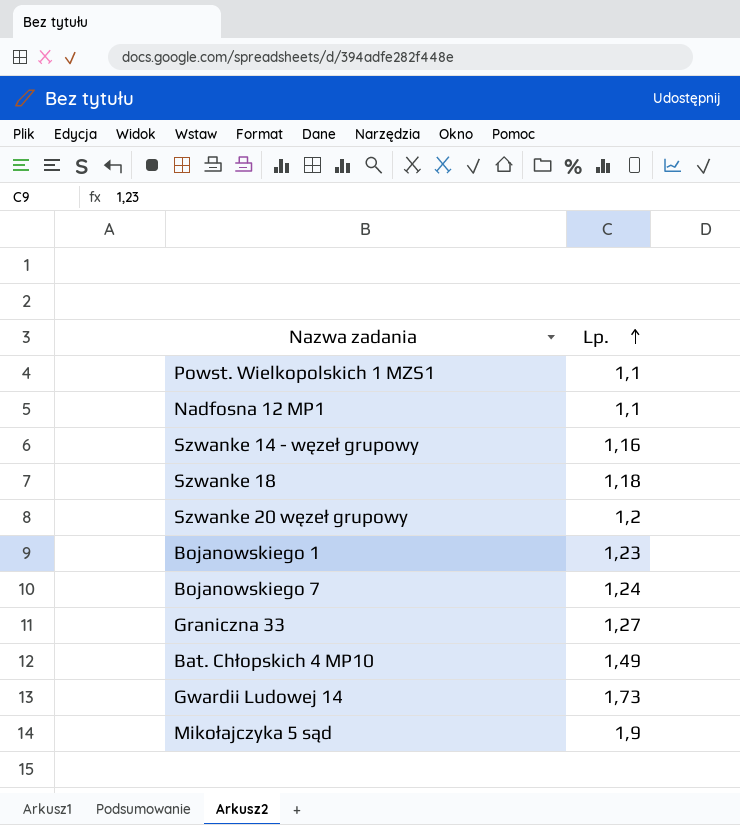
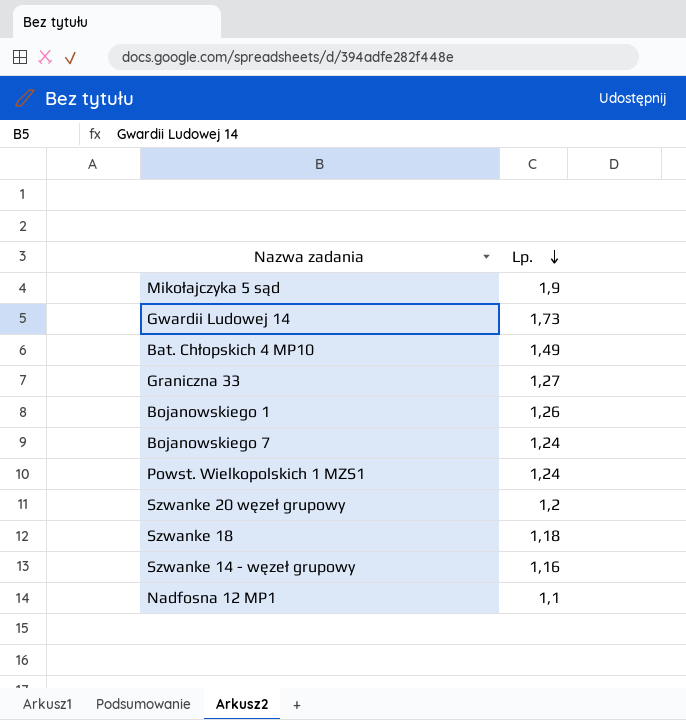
row order: Lp. ascending -> Lp. descending
Bojanowskiego 1 | Lp.: 1,23 -> 1,26
Powst. Wielkopolskich 1 MZS1 | Lp.: 1,1 -> 1,24

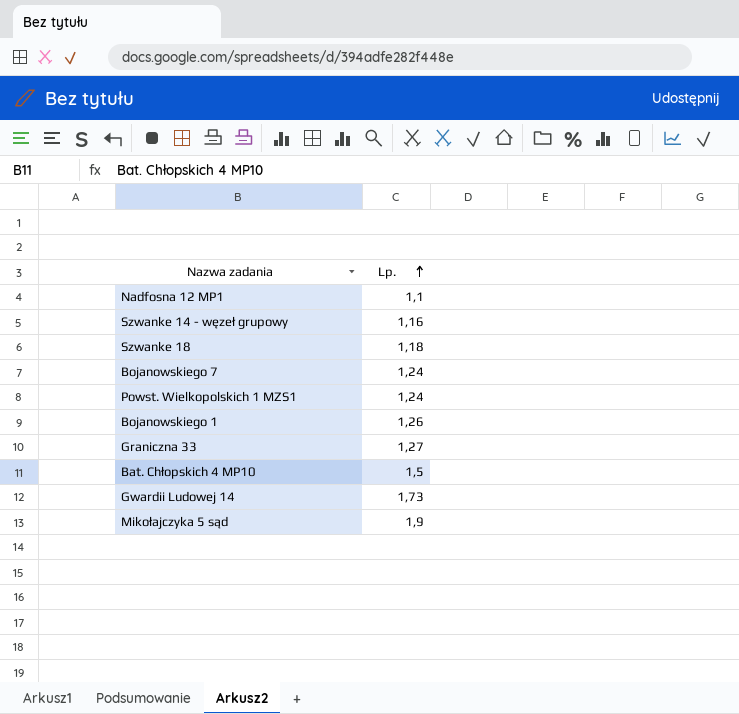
row order: Lp. descending -> Lp. ascending
row Szwanke 20 węzeł grupowy: 1,2 -> none
Bat. Chłopskich 4 MP10 | Lp.: 1,49 -> 1,5

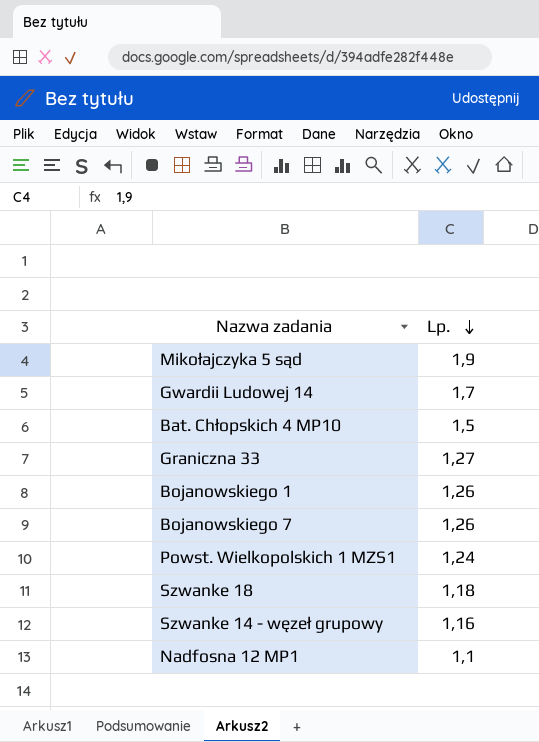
row order: Lp. ascending -> Lp. descending
Gwardii Ludowej 14 | Lp.: 1,73 -> 1,7
Bojanowskiego 7 | Lp.: 1,24 -> 1,26

